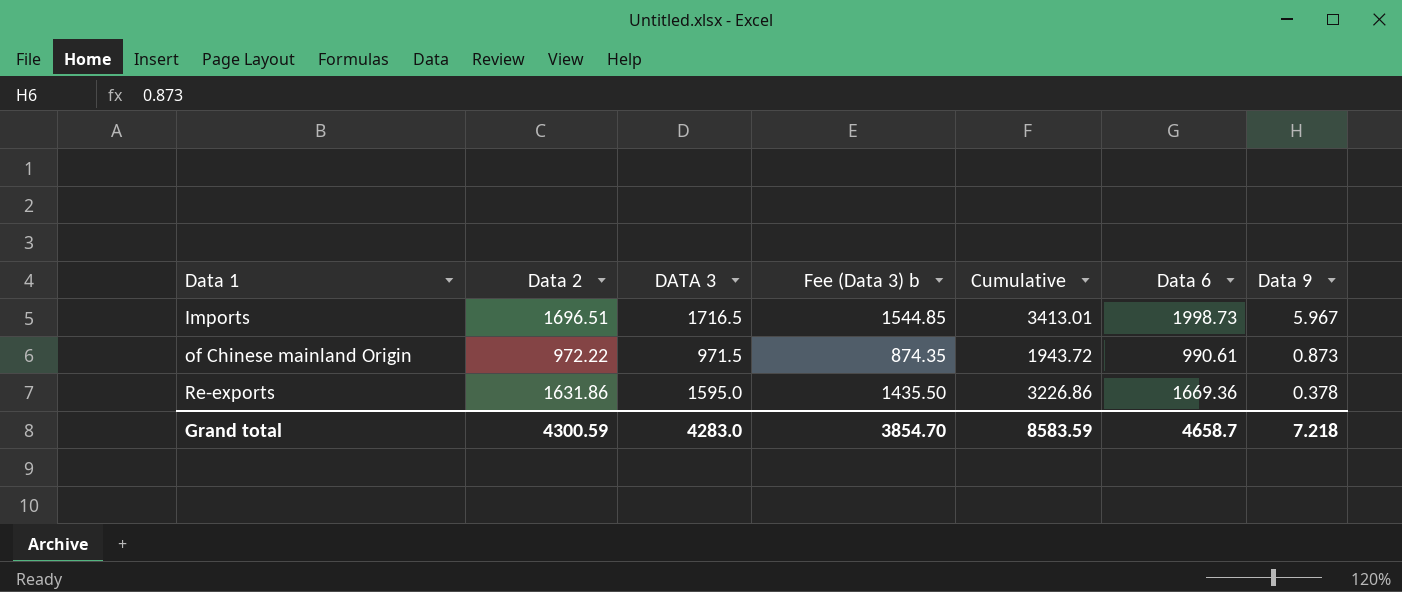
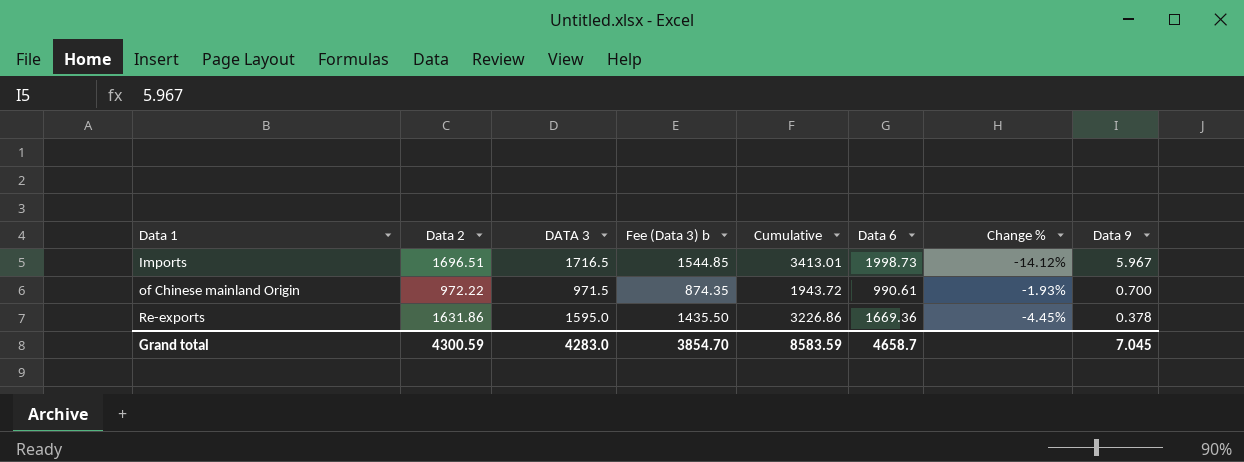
column Change % | formula: none -> ([DATA 3] - [Data 6]) / [Data 6]
of Chinese mainland Origin | Data 9: 0.873 -> 0.700
Grand total | Data 9: 7.218 -> 7.045

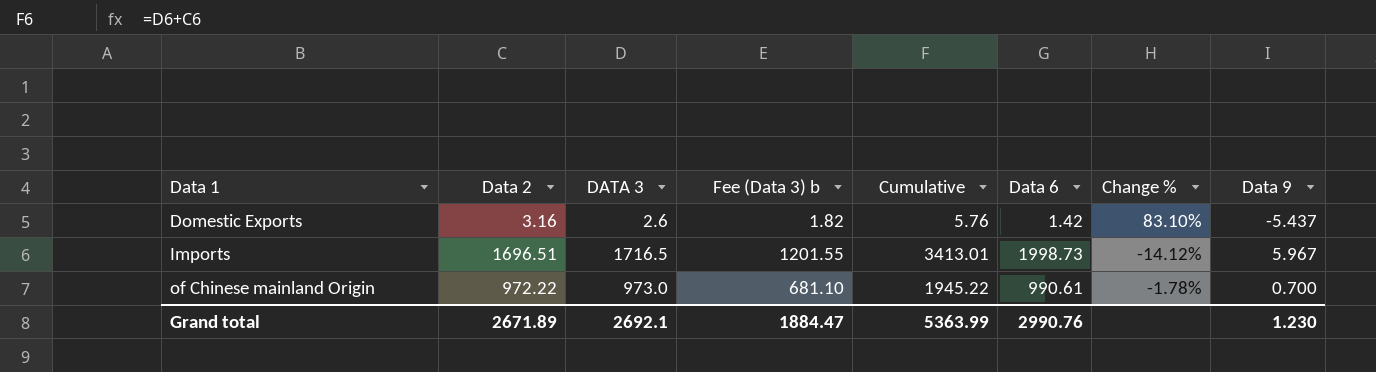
column Fee (Data 3) b | formula: [DATA 3] * 0.9 -> [DATA 3] * 0.7
row Re-exports: 1631.86 | 1595.0 | 1435.50 | 3226.86 | 1669.36 | -4.45% | 0.378 -> none
row Domestic Exports: none -> 3.16 | 2.6 | 1.82 | 5.76 | 1.42 | 83.10% | -5.437
of Chinese mainland Origin | DATA 3: 971.5 -> 973.0
of Chinese mainland Origin | Cumulative: 1943.72 -> 1945.22
of Chinese mainland Origin | Change %: -1.93% -> -1.78%
Grand total | Data 2: 4300.59 -> 2671.89
Grand total | DATA 3: 4283.0 -> 2692.1
Grand total | Fee (Data 3) b: 3854.70 -> 1884.47
Grand total | Cumulative: 8583.59 -> 5363.99
Grand total | Data 6: 4658.7 -> 2990.76
Grand total | Data 9: 7.045 -> 1.230

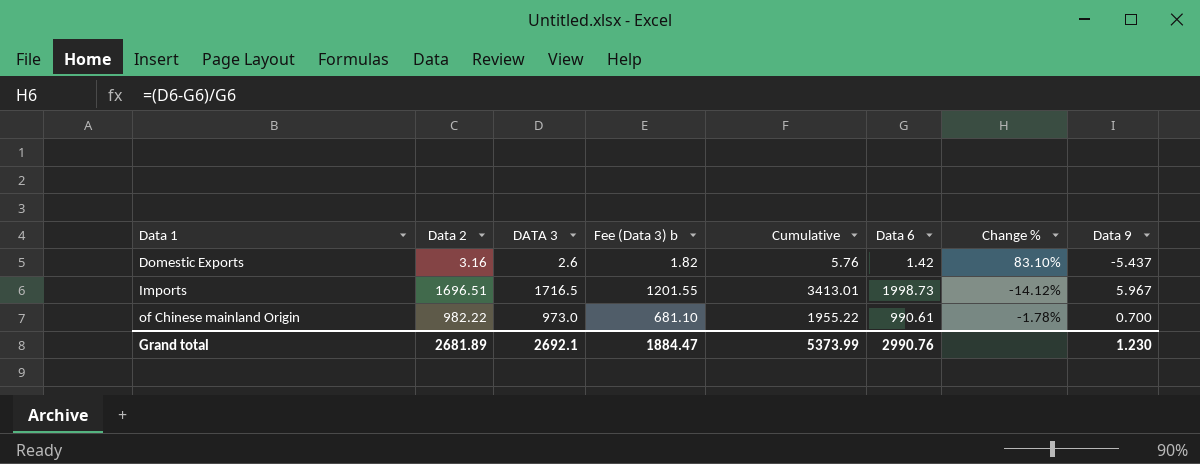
of Chinese mainland Origin | Data 2: 972.22 -> 982.22
of Chinese mainland Origin | Cumulative: 1945.22 -> 1955.22
Grand total | Data 2: 2671.89 -> 2681.89
Grand total | Cumulative: 5363.99 -> 5373.99

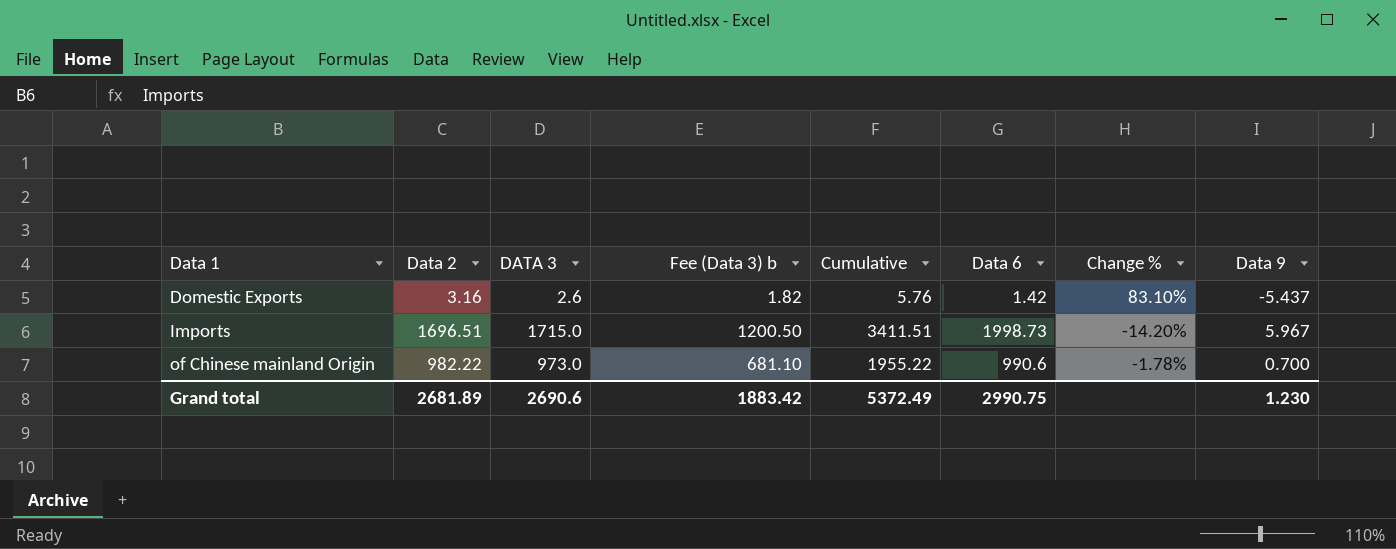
Imports | DATA 3: 1716.5 -> 1715.0
Imports | Fee (Data 3) b: 1201.55 -> 1200.50
Imports | Cumulative: 3413.01 -> 3411.51
Imports | Change %: -14.12% -> -14.20%
of Chinese mainland Origin | Data 6: 990.61 -> 990.6
Grand total | DATA 3: 2692.1 -> 2690.6
Grand total | Fee (Data 3) b: 1884.47 -> 1883.42
Grand total | Cumulative: 5373.99 -> 5372.49
Grand total | Data 6: 2990.76 -> 2990.75

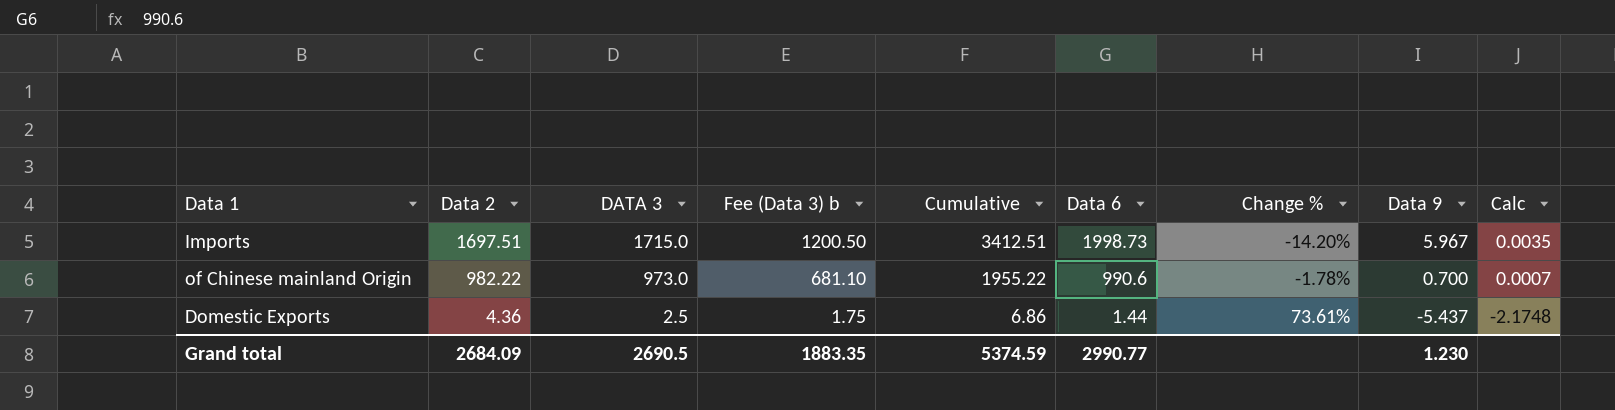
row order: Data 1 ascending -> Data 2 descending
column Calc | formula: none -> [Data 9] / [DATA 3]
Imports | Data 2: 1696.51 -> 1697.51
Imports | Cumulative: 3411.51 -> 3412.51
Domestic Exports | Data 2: 3.16 -> 4.36
Domestic Exports | DATA 3: 2.6 -> 2.5
Domestic Exports | Fee (Data 3) b: 1.82 -> 1.75
Domestic Exports | Cumulative: 5.76 -> 6.86
Domestic Exports | Data 6: 1.42 -> 1.44
Domestic Exports | Change %: 83.10% -> 73.61%
Grand total | Data 2: 2681.89 -> 2684.09
Grand total | DATA 3: 2690.6 -> 2690.5
Grand total | Fee (Data 3) b: 1883.42 -> 1883.35
Grand total | Cumulative: 5372.49 -> 5374.59
Grand total | Data 6: 2990.75 -> 2990.77

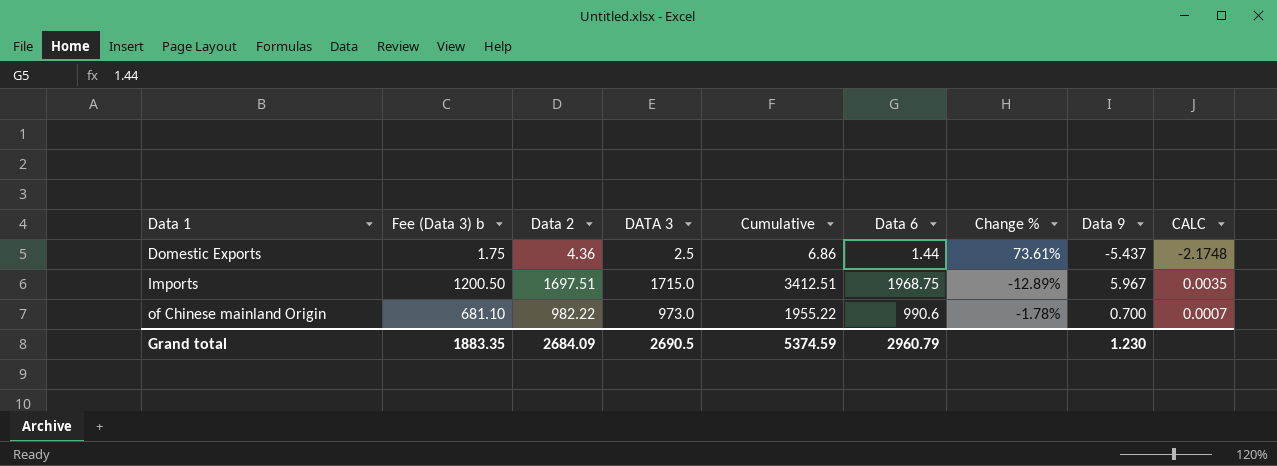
row order: Data 2 descending -> Data 1 ascending
column Fee (Data 3) b | position: 4 -> 2
column name: Calc -> CALC
Imports | Data 6: 1998.73 -> 1968.75
Imports | Change %: -14.20% -> -12.89%
Grand total | Data 6: 2990.77 -> 2960.79

